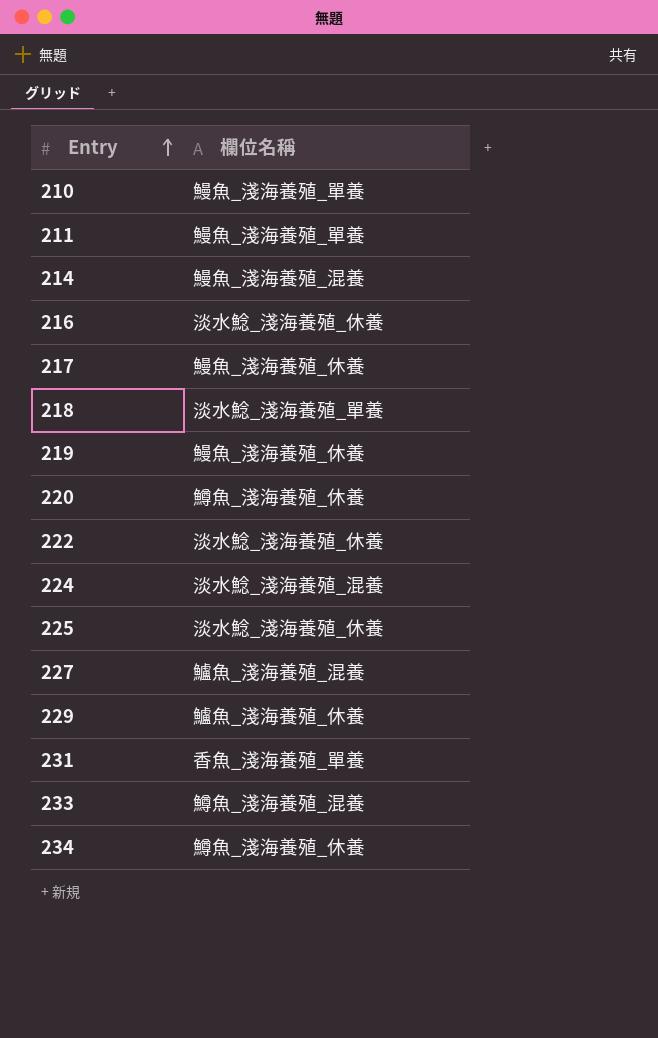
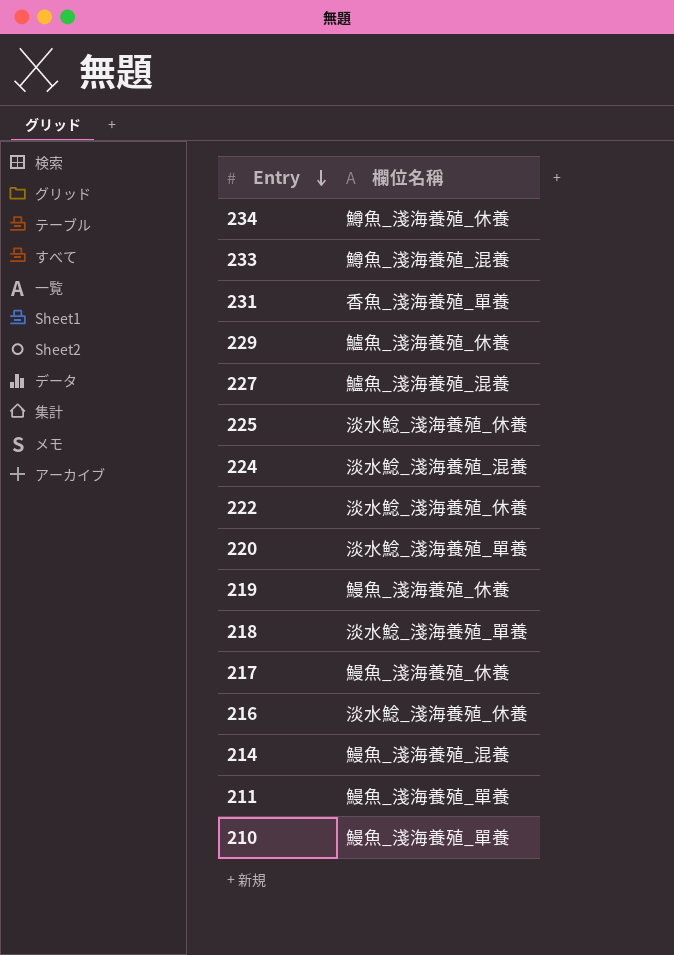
row order: Entry ascending -> Entry descending
220 | 欄位名稱: 鱒魚_淺海養殖_休養 -> 淡水鯰_淺海養殖_單養

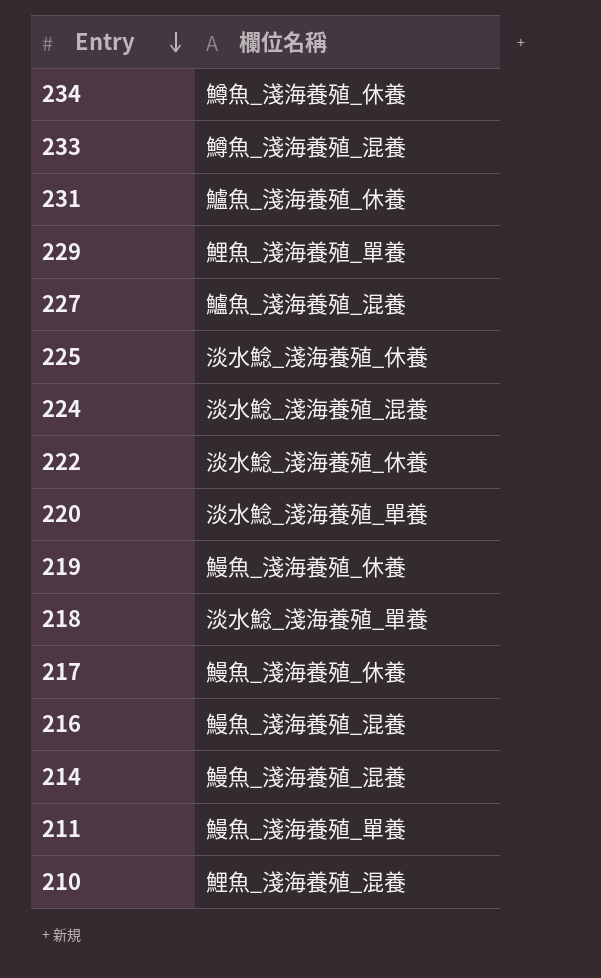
231 | 欄位名稱: 香魚_淺海養殖_單養 -> 鱸魚_淺海養殖_休養
229 | 欄位名稱: 鱸魚_淺海養殖_休養 -> 鯉魚_淺海養殖_單養
216 | 欄位名稱: 淡水鯰_淺海養殖_休養 -> 鰻魚_淺海養殖_混養
210 | 欄位名稱: 鰻魚_淺海養殖_單養 -> 鯉魚_淺海養殖_混養

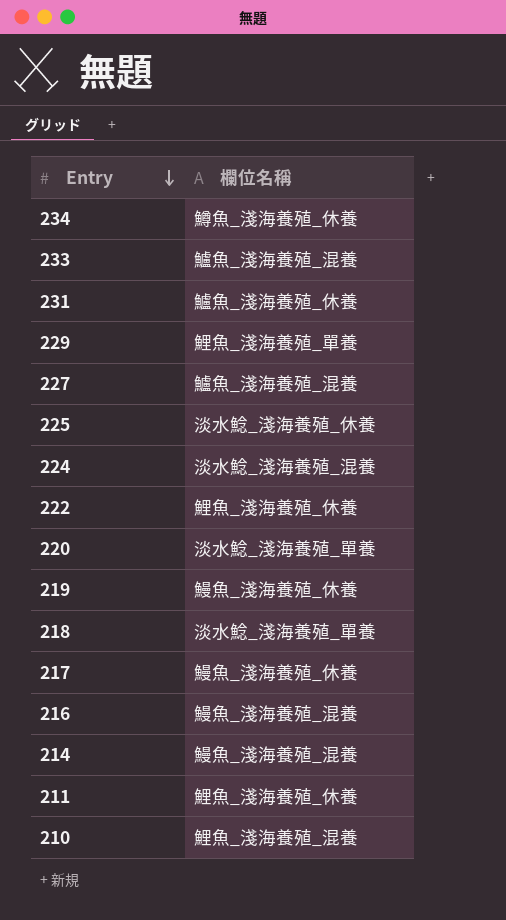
233 | 欄位名稱: 鱒魚_淺海養殖_混養 -> 鱸魚_淺海養殖_混養
222 | 欄位名稱: 淡水鯰_淺海養殖_休養 -> 鯉魚_淺海養殖_休養
211 | 欄位名稱: 鰻魚_淺海養殖_單養 -> 鯉魚_淺海養殖_休養

